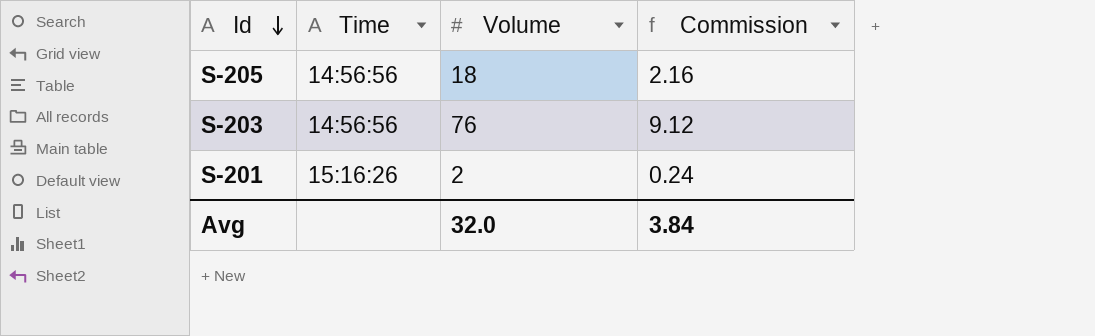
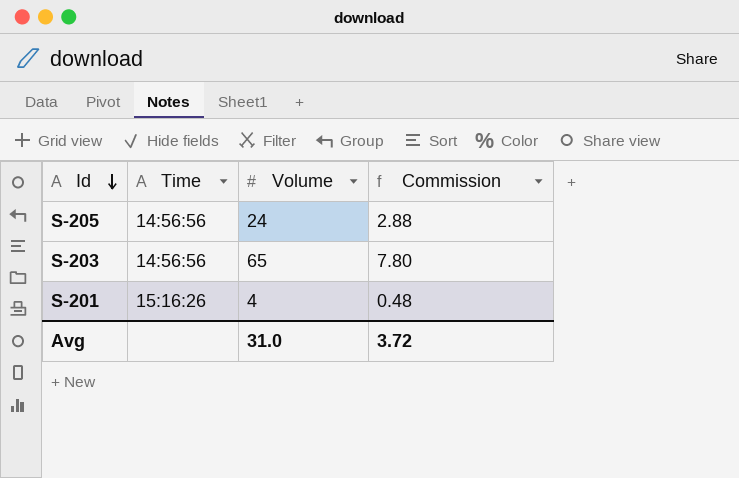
S-205 | Volume: 18 -> 24
S-205 | Commission: 2.16 -> 2.88
S-203 | Volume: 76 -> 65
S-203 | Commission: 9.12 -> 7.80
S-201 | Volume: 2 -> 4
S-201 | Commission: 0.24 -> 0.48
Avg | Volume: 32.0 -> 31.0
Avg | Commission: 3.84 -> 3.72

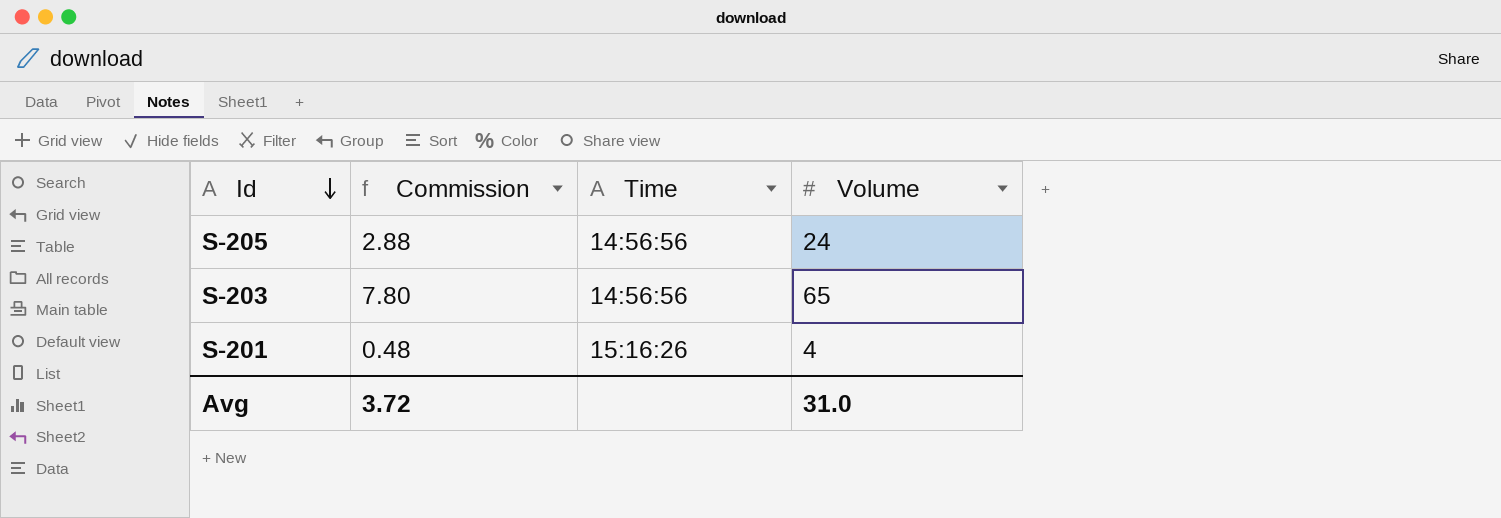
column Commission | position: 4 -> 2

